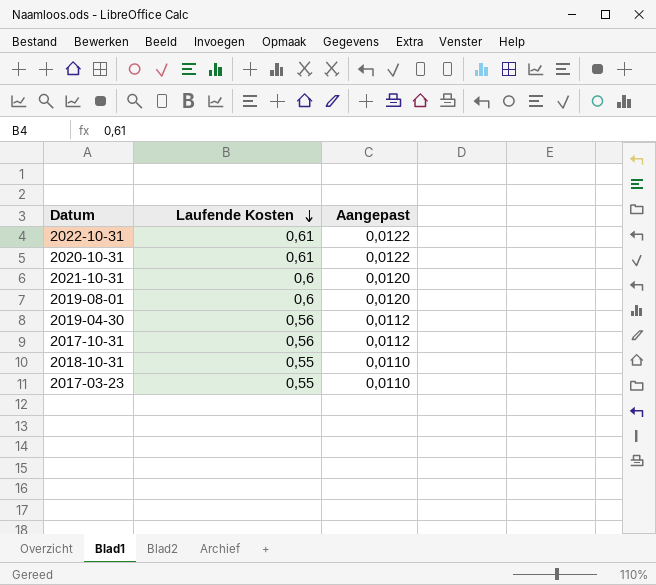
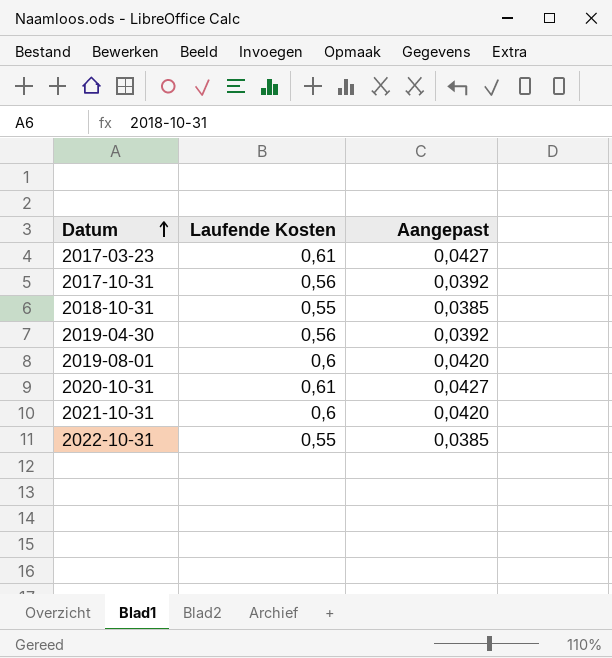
row order: Laufende Kosten descending -> Datum ascending
column Aangepast | formula: [Laufende Kosten] * 0,02 -> [Laufende Kosten] * 0,07
2017-03-23 | Laufende Kosten: 0,55 -> 0,61
2022-10-31 | Laufende Kosten: 0,61 -> 0,55

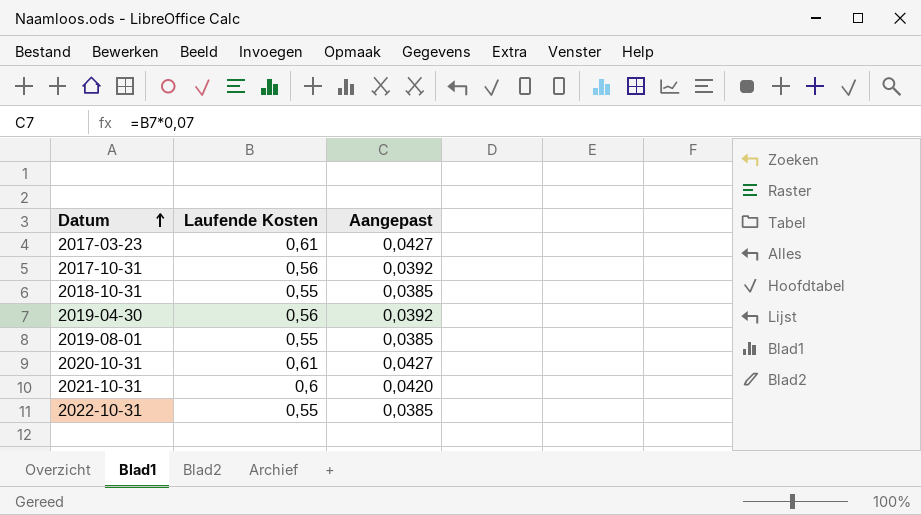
2019-08-01 | Laufende Kosten: 0,6 -> 0,55
2019-08-01 | Aangepast: 0,0420 -> 0,0385

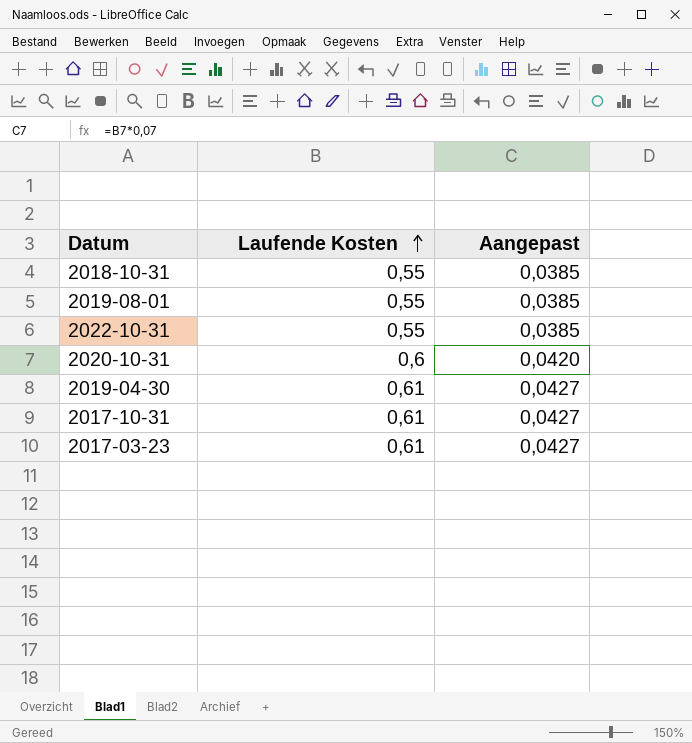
row order: Datum ascending -> Laufende Kosten ascending
row 2021-10-31: 0,6 | 0,0420 -> none
2020-10-31 | Laufende Kosten: 0,61 -> 0,6
2020-10-31 | Aangepast: 0,0427 -> 0,0420
2019-04-30 | Laufende Kosten: 0,56 -> 0,61
2019-04-30 | Aangepast: 0,0392 -> 0,0427
2017-10-31 | Laufende Kosten: 0,56 -> 0,61
2017-10-31 | Aangepast: 0,0392 -> 0,0427

